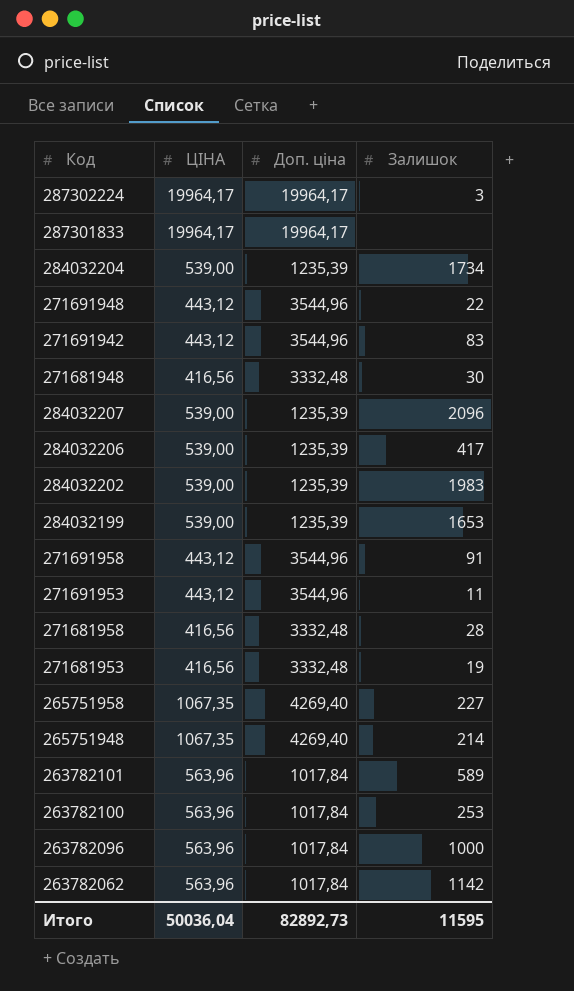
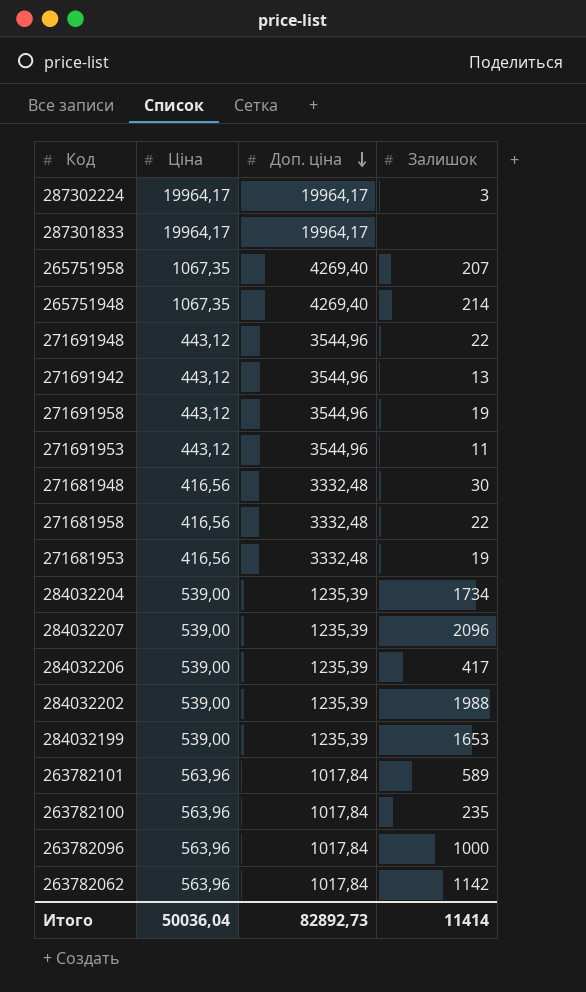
row order: none -> Доп. ціна descending
column name: ЦІНА -> Ціна
265751958 | Залишок: 227 -> 207
271691942 | Залишок: 83 -> 13
271691958 | Залишок: 91 -> 19
271681958 | Залишок: 28 -> 22
284032202 | Залишок: 1983 -> 1988
263782100 | Залишок: 253 -> 235
Итого | Залишок: 11595 -> 11414

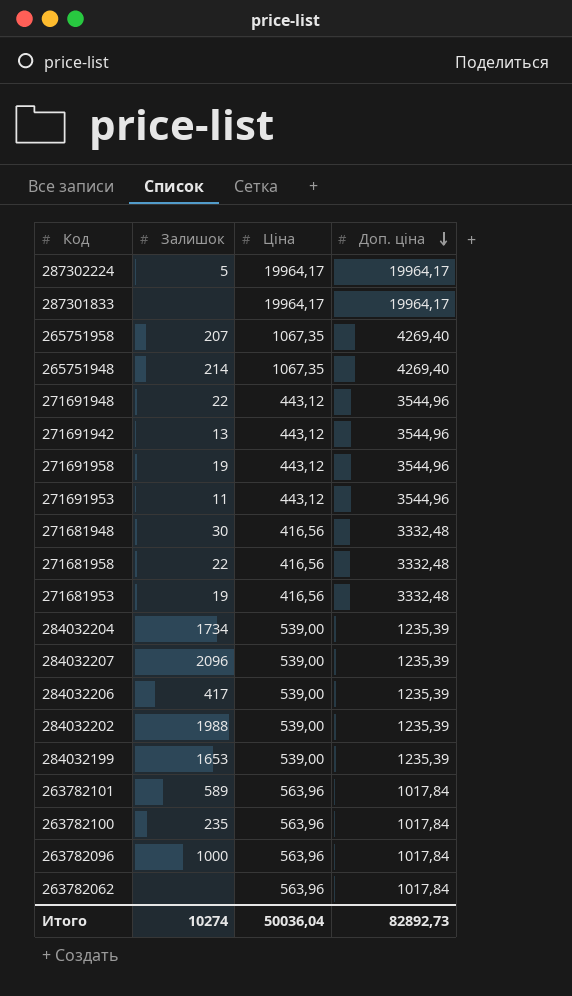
column Залишок | position: 4 -> 2
287302224 | Залишок: 3 -> 5
263782062 | Залишок: 1142 -> none
Итого | Залишок: 11414 -> 10274

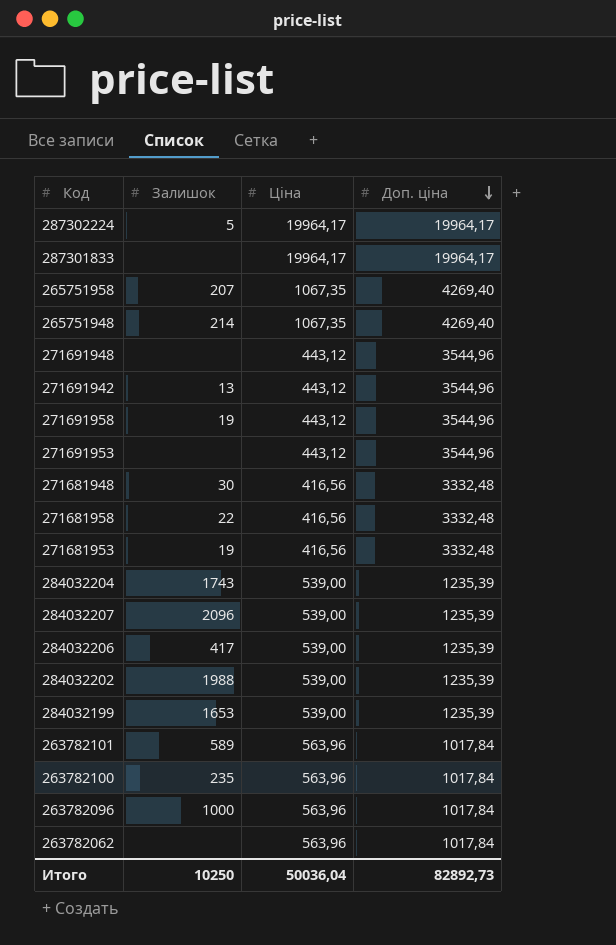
271691948 | Залишок: 22 -> none
271691953 | Залишок: 11 -> none
284032204 | Залишок: 1734 -> 1743
Итого | Залишок: 10274 -> 10250

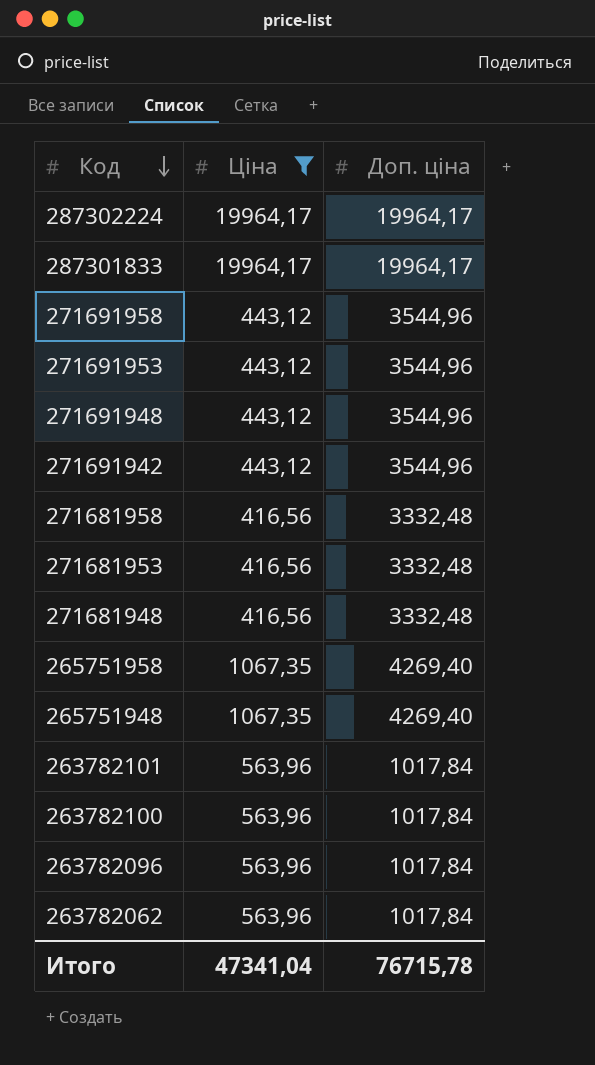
filter: none -> Ціна != 539,00
row order: Доп. ціна descending -> Код descending
column Залишок | position: 2 -> none
Итого | Ціна: 50036,04 -> 47341,04
Итого | Доп. ціна: 82892,73 -> 76715,78

